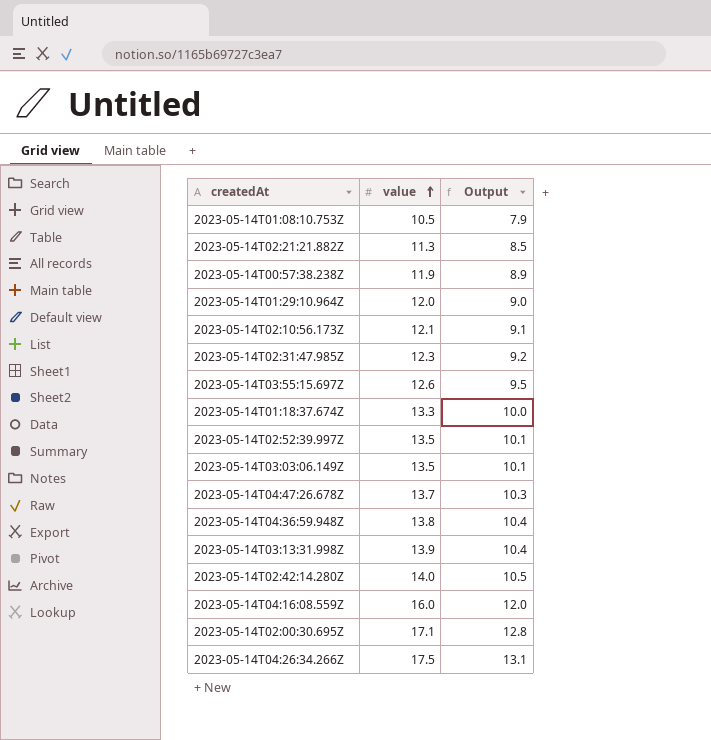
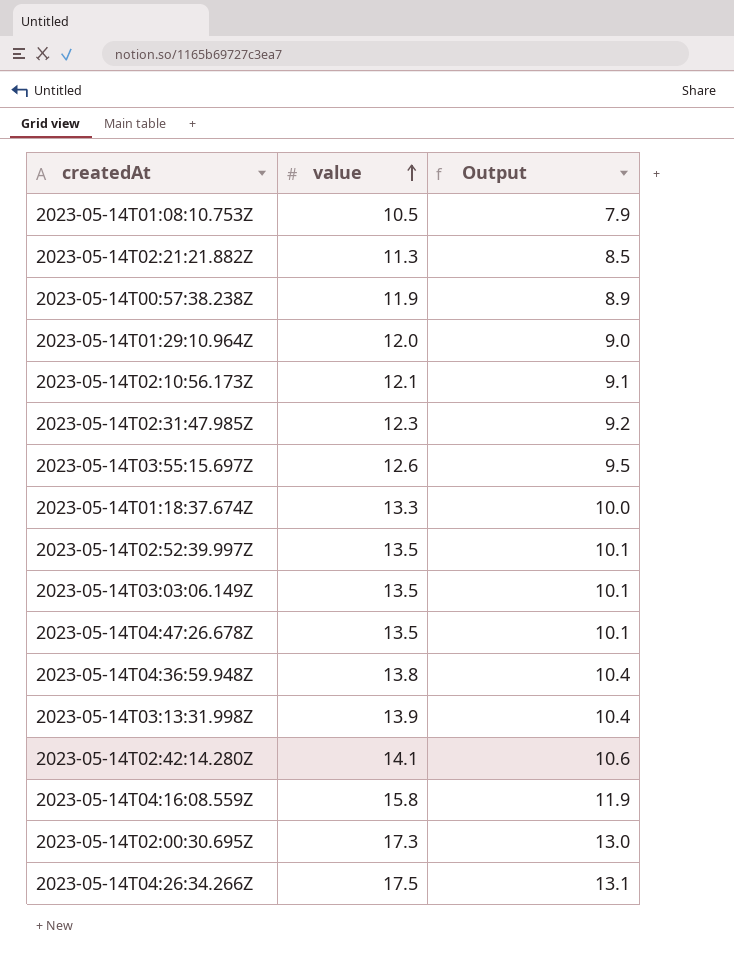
2023-05-14T04:47:26.678Z | value: 13.7 -> 13.5
2023-05-14T04:47:26.678Z | Output: 10.3 -> 10.1
2023-05-14T02:42:14.280Z | value: 14.0 -> 14.1
2023-05-14T02:42:14.280Z | Output: 10.5 -> 10.6
2023-05-14T04:16:08.559Z | value: 16.0 -> 15.8
2023-05-14T04:16:08.559Z | Output: 12.0 -> 11.9
2023-05-14T02:00:30.695Z | value: 17.1 -> 17.3
2023-05-14T02:00:30.695Z | Output: 12.8 -> 13.0

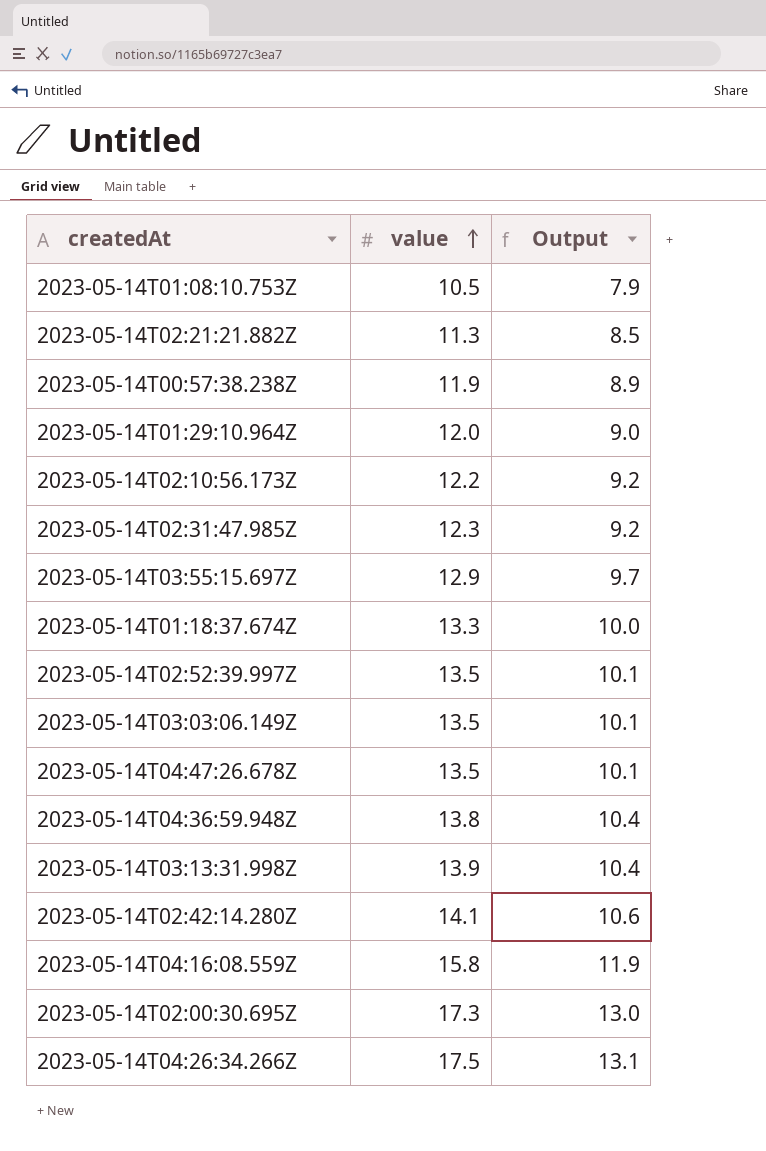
2023-05-14T02:10:56.173Z | value: 12.1 -> 12.2
2023-05-14T02:10:56.173Z | Output: 9.1 -> 9.2
2023-05-14T03:55:15.697Z | value: 12.6 -> 12.9
2023-05-14T03:55:15.697Z | Output: 9.5 -> 9.7

